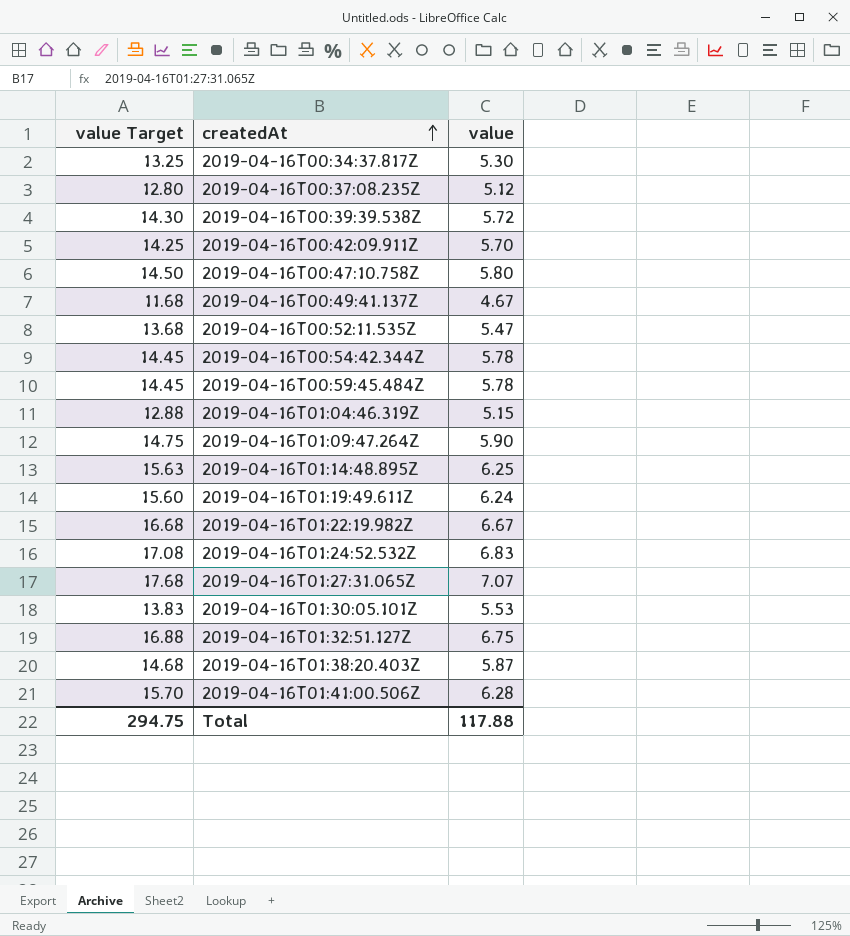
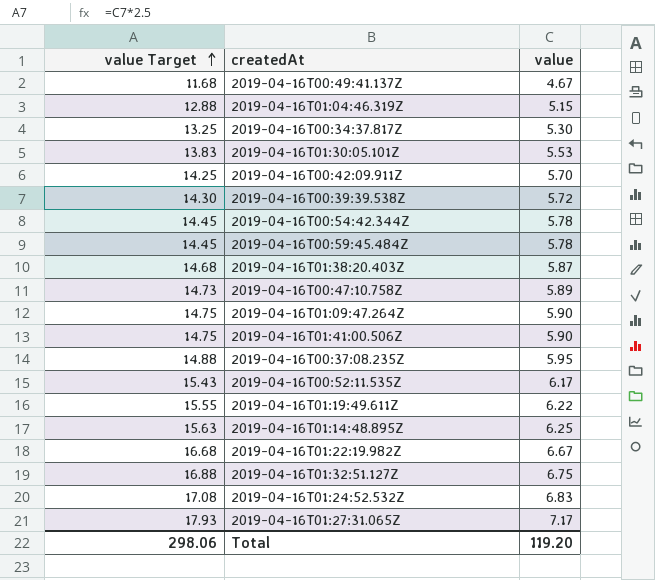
row order: createdAt ascending -> value Target ascending
2019-04-16T00:47:10.758Z | value Target: 14.50 -> 14.73
2019-04-16T00:47:10.758Z | value: 5.80 -> 5.89
2019-04-16T01:41:00.506Z | value Target: 15.70 -> 14.75
2019-04-16T01:41:00.506Z | value: 6.28 -> 5.90
2019-04-16T00:37:08.235Z | value Target: 12.80 -> 14.88
2019-04-16T00:37:08.235Z | value: 5.12 -> 5.95
2019-04-16T00:52:11.535Z | value Target: 13.68 -> 15.43
2019-04-16T00:52:11.535Z | value: 5.47 -> 6.17
2019-04-16T01:19:49.611Z | value Target: 15.60 -> 15.55
2019-04-16T01:19:49.611Z | value: 6.24 -> 6.22
2019-04-16T01:27:31.065Z | value Target: 17.68 -> 17.93
2019-04-16T01:27:31.065Z | value: 7.07 -> 7.17
Total | value Target: 294.75 -> 298.06
Total | value: 117.88 -> 119.20

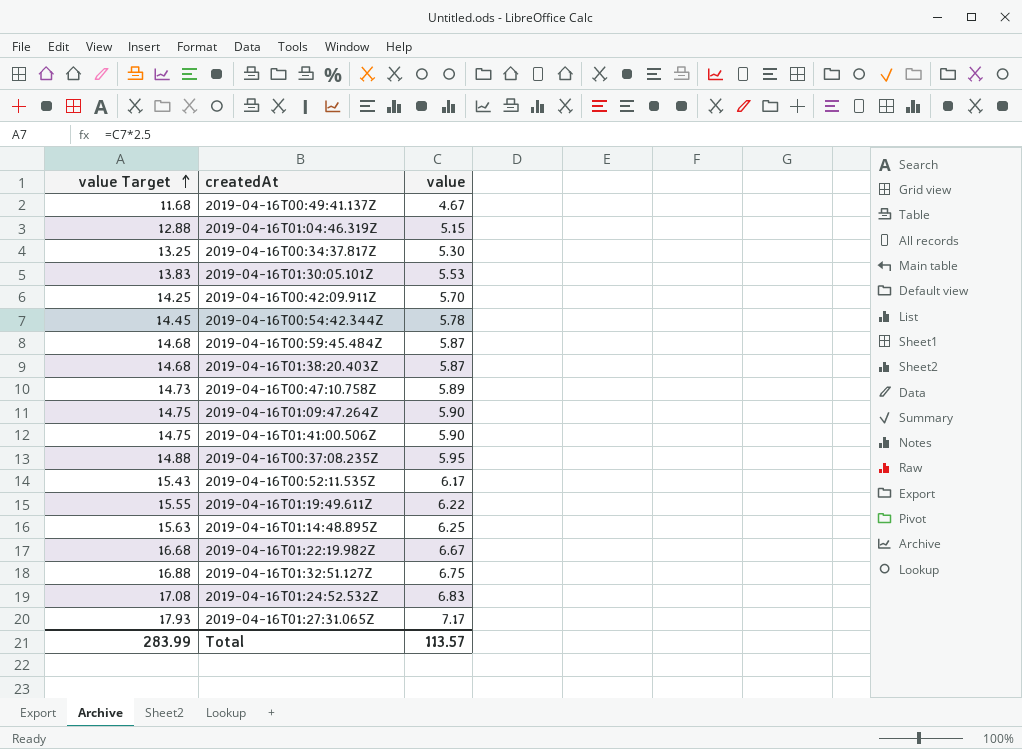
row 2019-04-16T00:39:39.538Z: 14.30 | 5.72 -> none
2019-04-16T00:59:45.484Z | value Target: 14.45 -> 14.68
2019-04-16T00:59:45.484Z | value: 5.78 -> 5.87
Total | value Target: 298.06 -> 283.99
Total | value: 119.20 -> 113.57

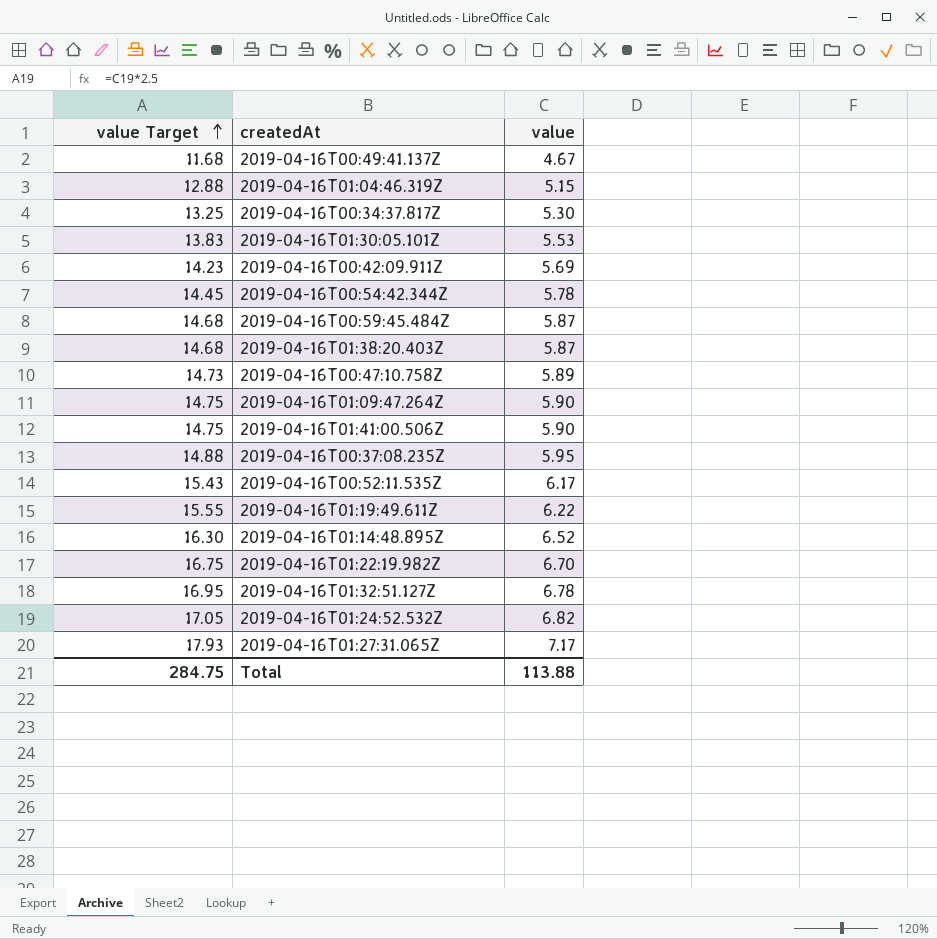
2019-04-16T00:42:09.911Z | value Target: 14.25 -> 14.23
2019-04-16T00:42:09.911Z | value: 5.70 -> 5.69
2019-04-16T01:14:48.895Z | value Target: 15.63 -> 16.30
2019-04-16T01:14:48.895Z | value: 6.25 -> 6.52
2019-04-16T01:22:19.982Z | value Target: 16.68 -> 16.75
2019-04-16T01:22:19.982Z | value: 6.67 -> 6.70
2019-04-16T01:32:51.127Z | value Target: 16.88 -> 16.95
2019-04-16T01:32:51.127Z | value: 6.75 -> 6.78
2019-04-16T01:24:52.532Z | value Target: 17.08 -> 17.05
2019-04-16T01:24:52.532Z | value: 6.83 -> 6.82
Total | value Target: 283.99 -> 284.75
Total | value: 113.57 -> 113.88

